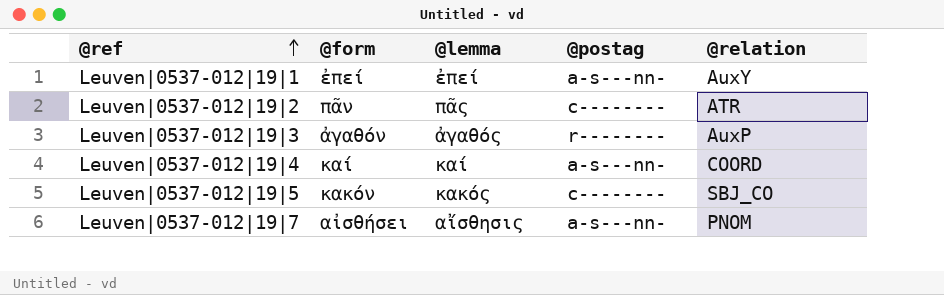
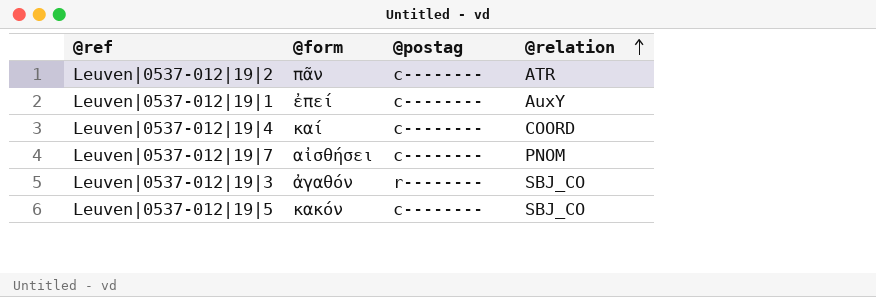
row order: @ref ascending -> @relation ascending
column @lemma | position: 3 -> none
Leuven|0537-012|19|1 | @postag: a-s---nn- -> c--------
Leuven|0537-012|19|4 | @postag: a-s---nn- -> c--------
Leuven|0537-012|19|7 | @postag: a-s---nn- -> c--------
Leuven|0537-012|19|3 | @relation: AuxP -> SBJ_CO

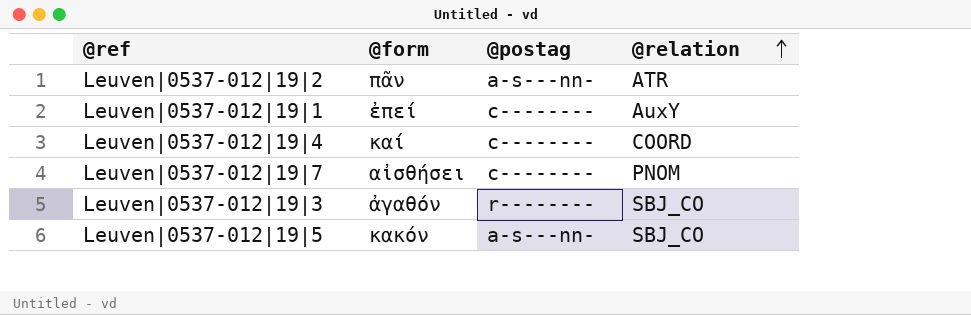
Leuven|0537-012|19|2 | @postag: c-------- -> a-s---nn-
Leuven|0537-012|19|5 | @postag: c-------- -> a-s---nn-

